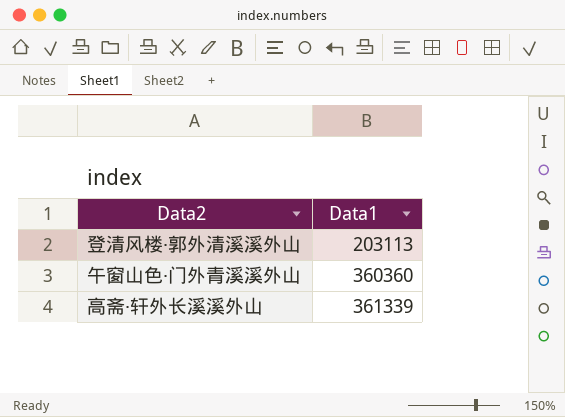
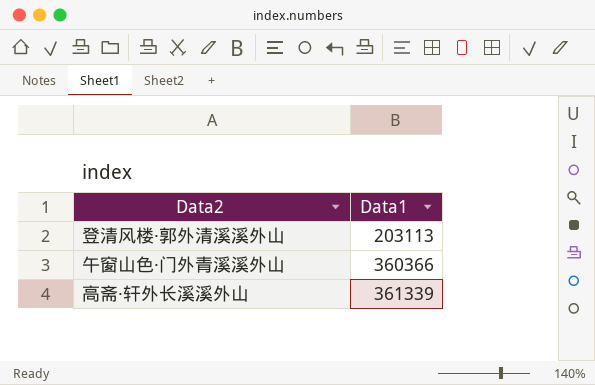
午窗山色·门外青溪溪外山 | Data1: 360360 -> 360366

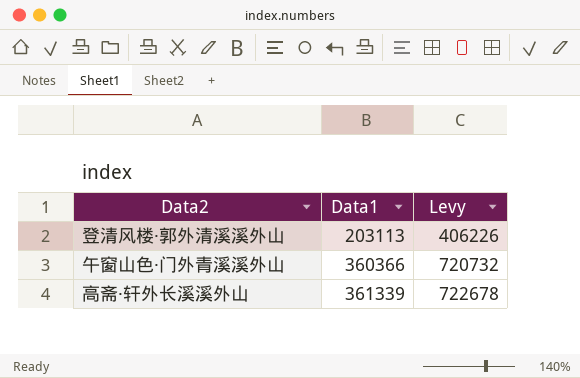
column Levy | formula: none -> [Data1] * 2

